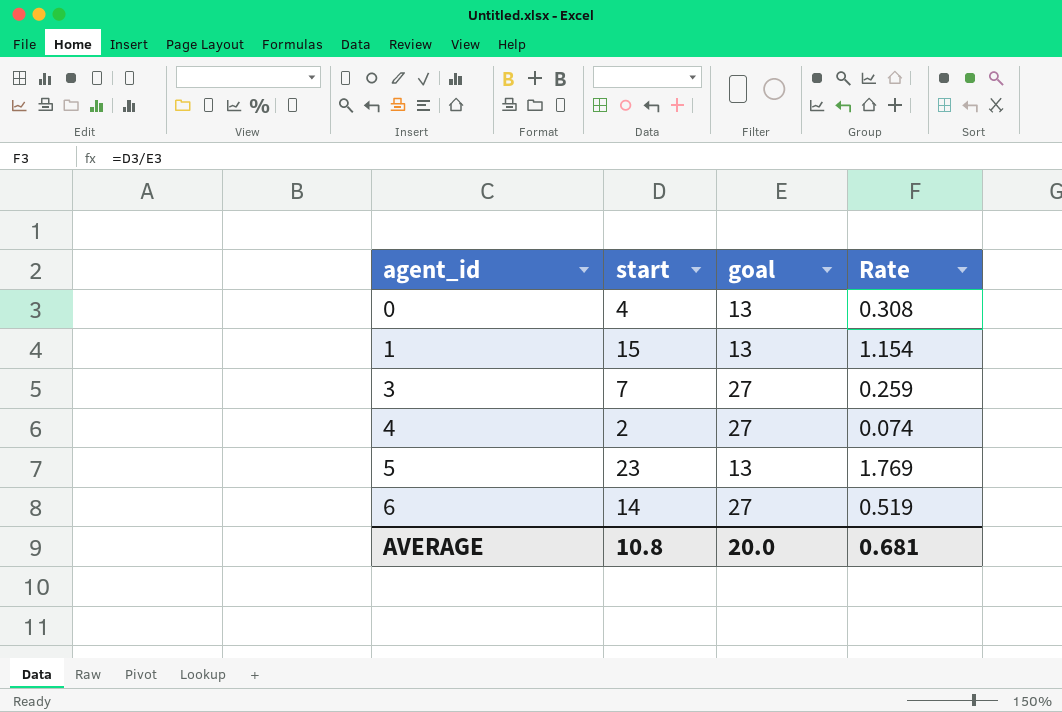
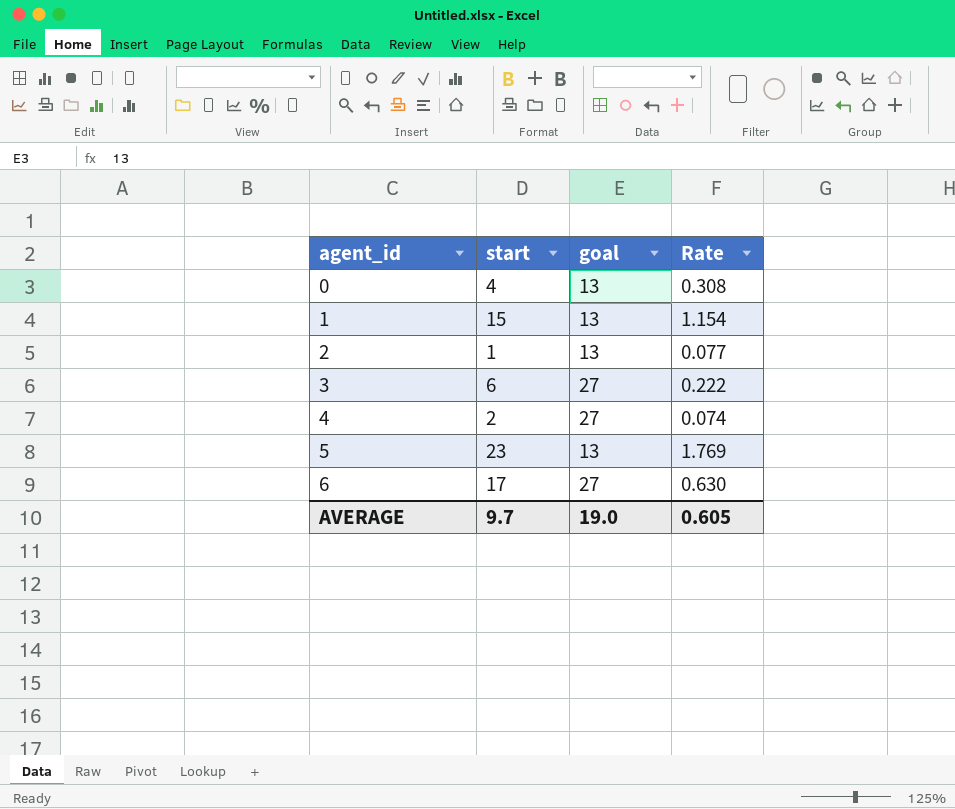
row 2: none -> 1 | 13 | 0.077
3 | start: 7 -> 6
3 | Rate: 0.259 -> 0.222
6 | start: 14 -> 17
6 | Rate: 0.519 -> 0.630
AVERAGE | start: 10.8 -> 9.7
AVERAGE | goal: 20.0 -> 19.0
AVERAGE | Rate: 0.681 -> 0.605

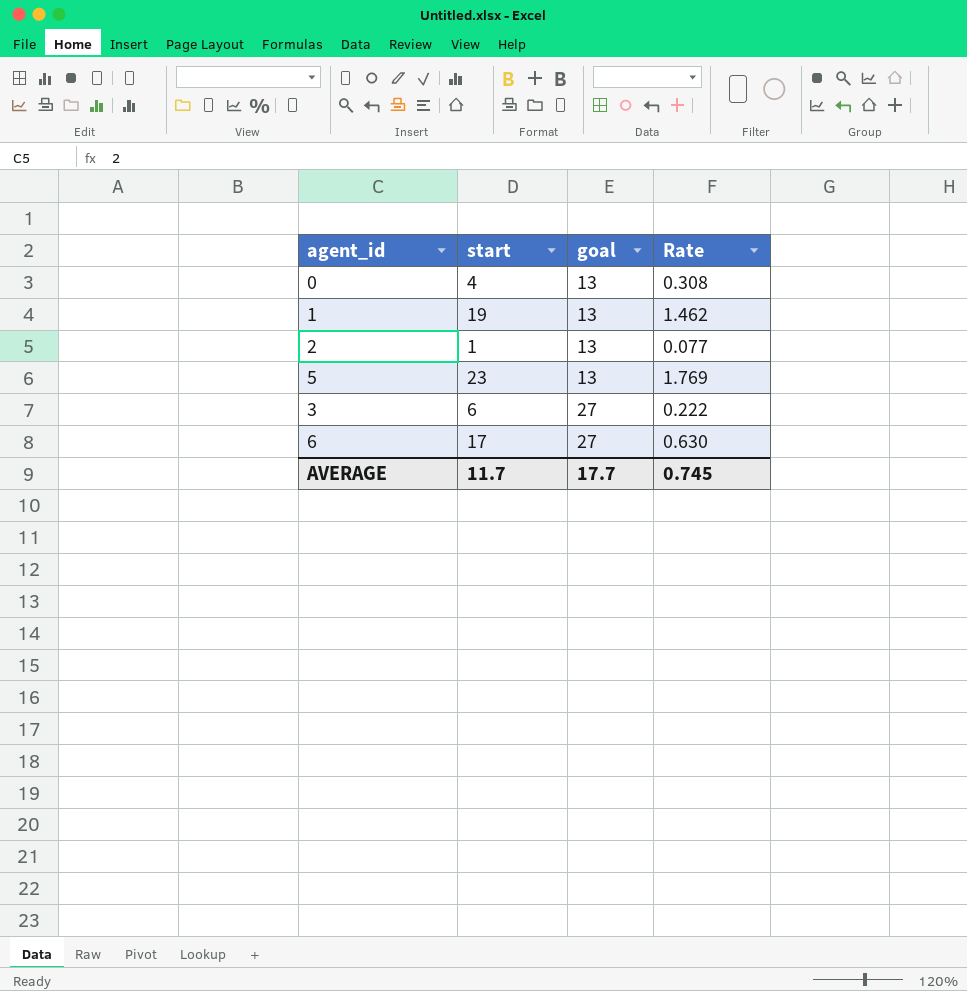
row order: agent_id ascending -> goal ascending
row 4: 2 | 27 | 0.074 -> none
1 | start: 15 -> 19
1 | Rate: 1.154 -> 1.462
AVERAGE | start: 9.7 -> 11.7
AVERAGE | goal: 19.0 -> 17.7
AVERAGE | Rate: 0.605 -> 0.745

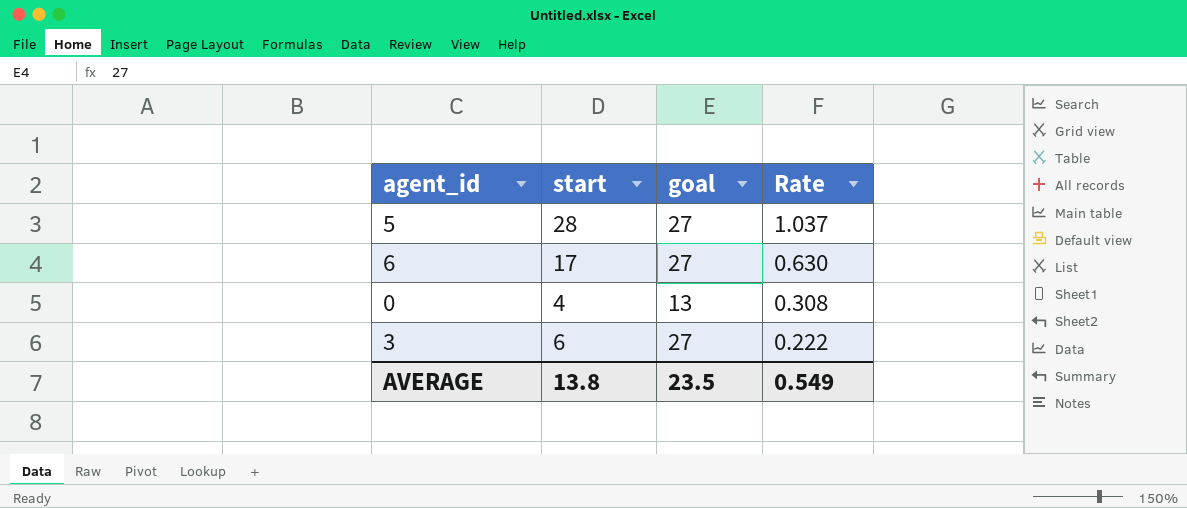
row order: goal ascending -> Rate descending
row 1: 19 | 13 | 1.462 -> none
row 2: 1 | 13 | 0.077 -> none
5 | start: 23 -> 28
5 | goal: 13 -> 27
5 | Rate: 1.769 -> 1.037
AVERAGE | start: 11.7 -> 13.8
AVERAGE | goal: 17.7 -> 23.5
AVERAGE | Rate: 0.745 -> 0.549

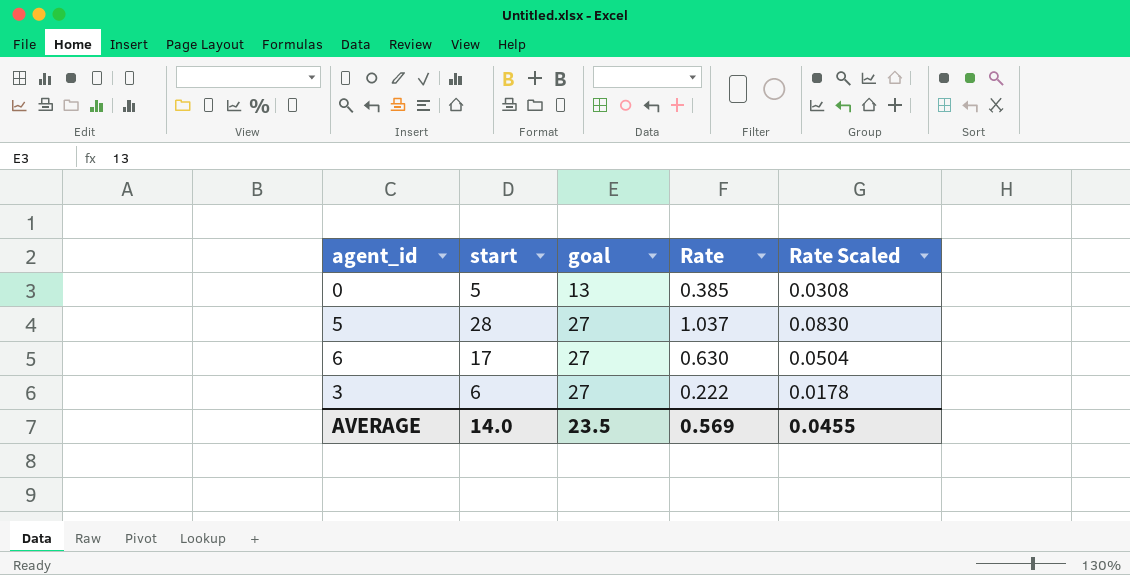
row order: Rate descending -> goal ascending
column Rate Scaled | formula: none -> [Rate] * 0.08
0 | start: 4 -> 5
0 | Rate: 0.308 -> 0.385
AVERAGE | start: 13.8 -> 14.0
AVERAGE | Rate: 0.549 -> 0.569

